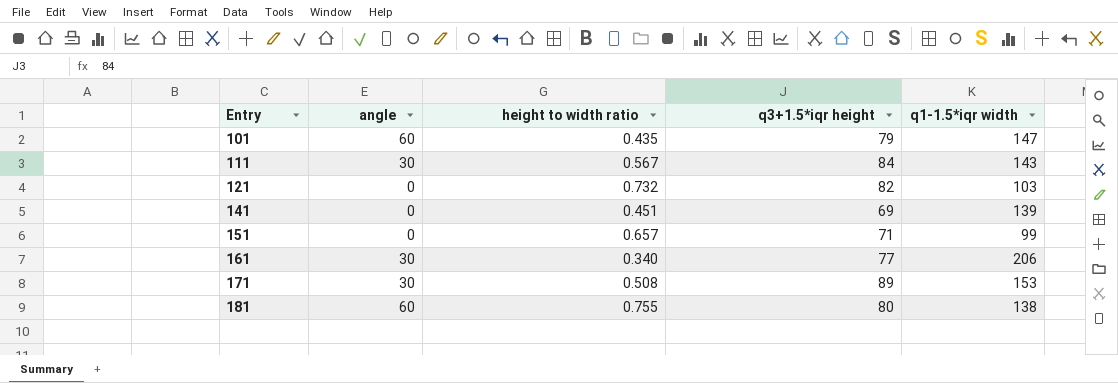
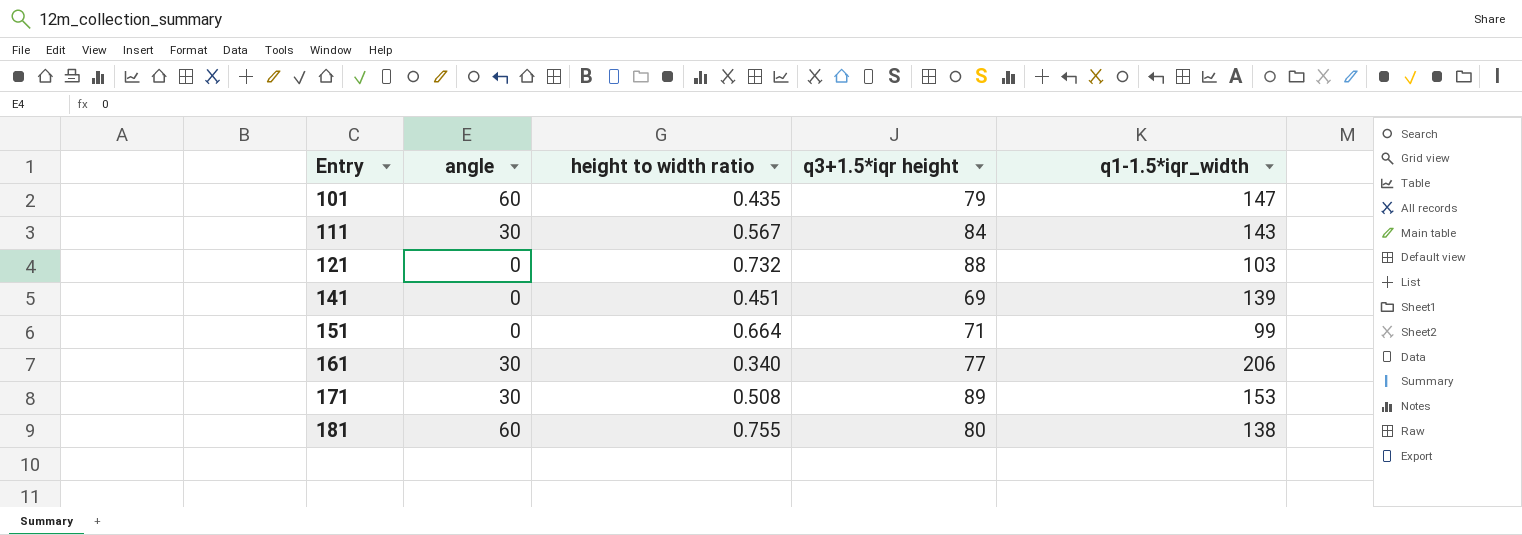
column name: q1-1.5*iqr width -> q1-1.5*iqr_width
121 | q3+1.5*iqr height: 82 -> 88
151 | height to width ratio: 0.657 -> 0.664

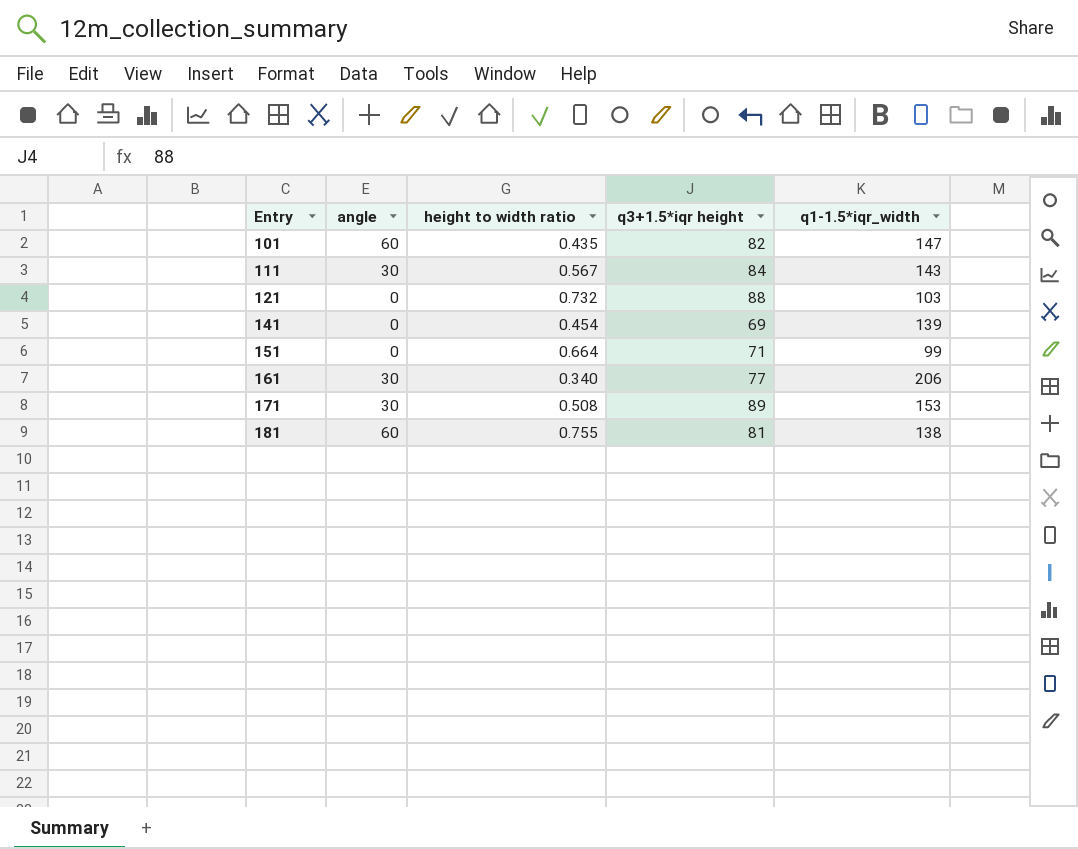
101 | q3+1.5*iqr height: 79 -> 82
141 | height to width ratio: 0.451 -> 0.454
181 | q3+1.5*iqr height: 80 -> 81

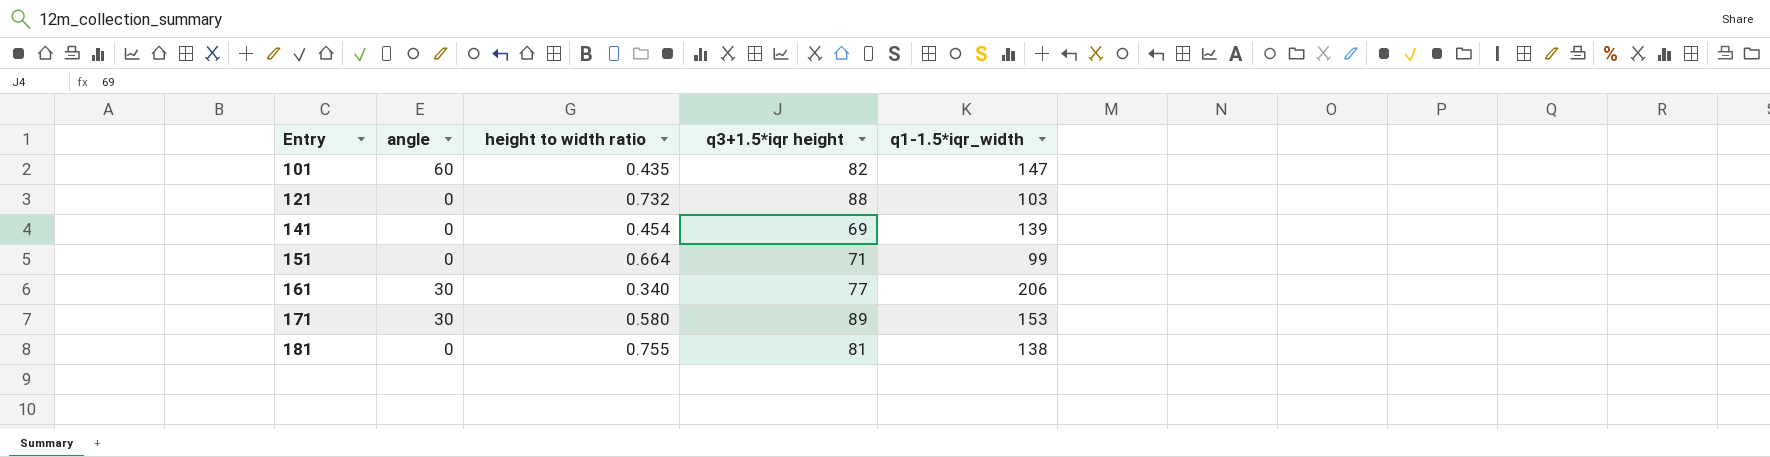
row 111: 30 | 0.567 | 84 | 143 -> none
171 | height to width ratio: 0.508 -> 0.580
181 | angle: 60 -> 0

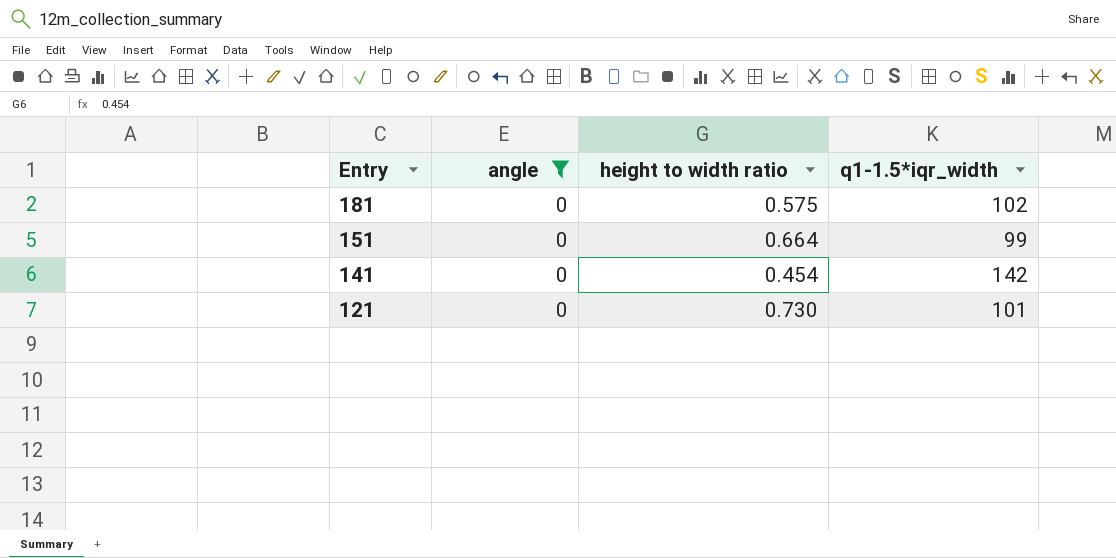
filter: none -> angle = 0
row order: Entry ascending -> Entry descending
column q3+1.5*iqr height | position: 4 -> none
181 | height to width ratio: 0.755 -> 0.575
181 | q1-1.5*iqr_width: 138 -> 102
141 | q1-1.5*iqr_width: 139 -> 142
121 | height to width ratio: 0.732 -> 0.730
121 | q1-1.5*iqr_width: 103 -> 101

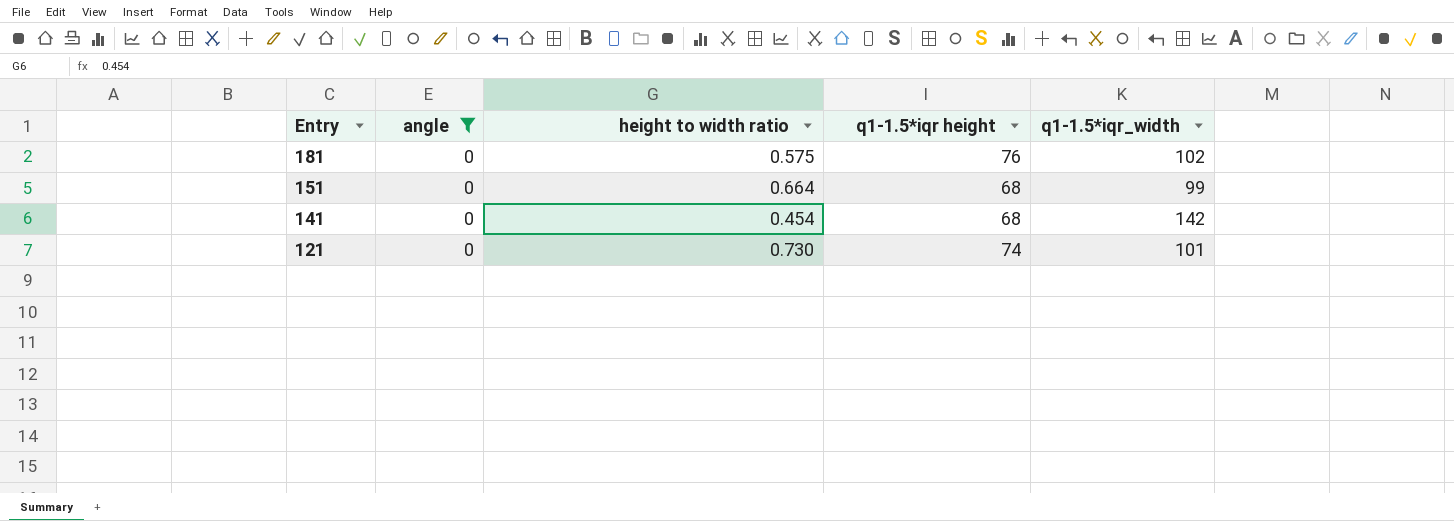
column q1-1.5*iqr height | position: none -> 4

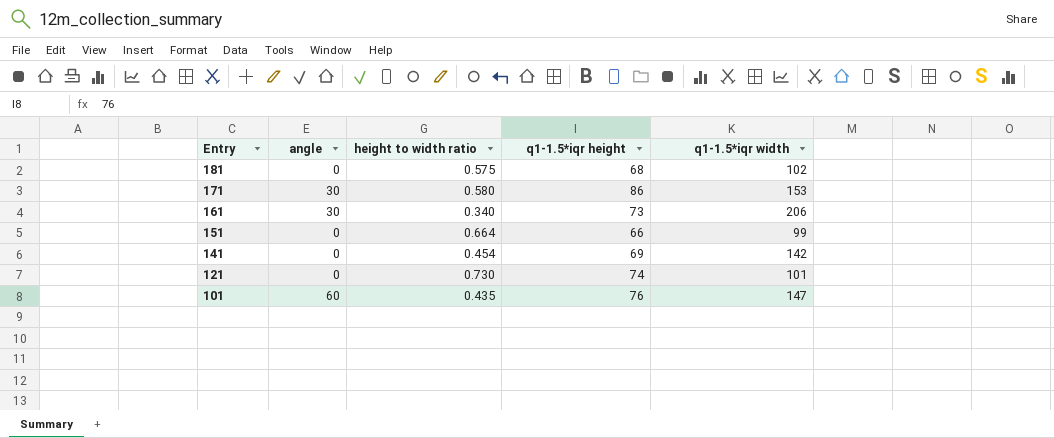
filter: angle = 0 -> none
column name: q1-1.5*iqr_width -> q1-1.5*iqr width
181 | q1-1.5*iqr height: 76 -> 68
151 | q1-1.5*iqr height: 68 -> 66
141 | q1-1.5*iqr height: 68 -> 69

